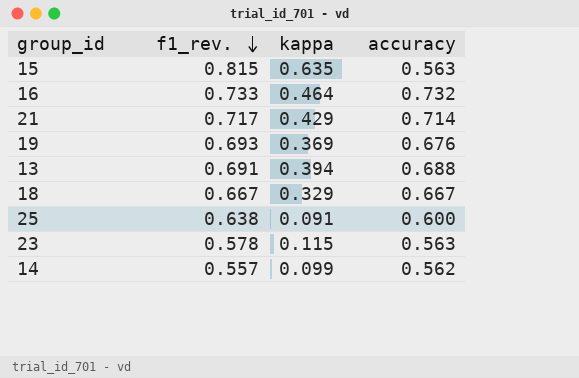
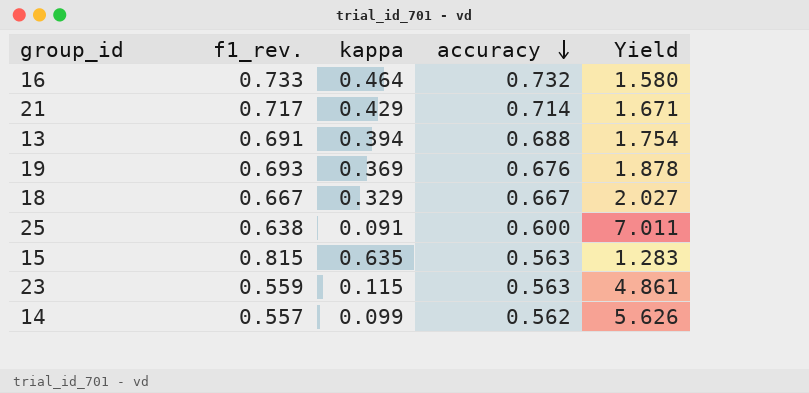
row order: f1_rev. descending -> accuracy descending
column Yield | formula: none -> [f1_rev.] / [kappa]
23 | f1_rev.: 0.578 -> 0.559

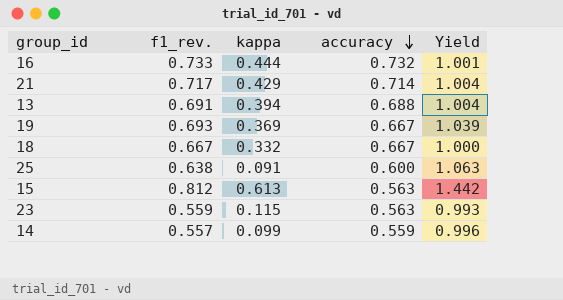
column Yield | formula: [f1_rev.] / [kappa] -> [f1_rev.] / [accuracy]
16 | kappa: 0.464 -> 0.444
19 | accuracy: 0.676 -> 0.667
18 | kappa: 0.329 -> 0.332
15 | f1_rev.: 0.815 -> 0.812
15 | kappa: 0.635 -> 0.613
14 | accuracy: 0.562 -> 0.559

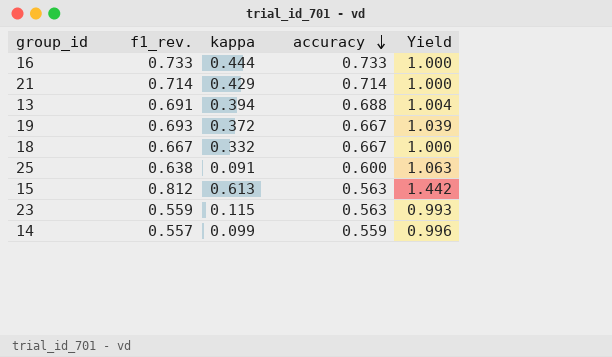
16 | accuracy: 0.732 -> 0.733
16 | Yield: 1.001 -> 1.000
21 | f1_rev.: 0.717 -> 0.714
21 | Yield: 1.004 -> 1.000
19 | kappa: 0.369 -> 0.372

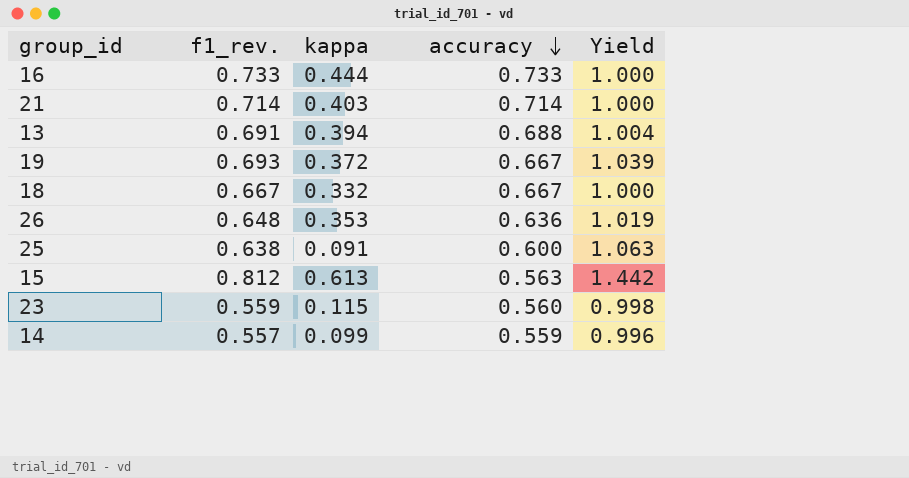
21 | kappa: 0.429 -> 0.403
row 26: none -> 0.648 | 0.353 | 0.636 | 1.019
23 | accuracy: 0.563 -> 0.560
23 | Yield: 0.993 -> 0.998

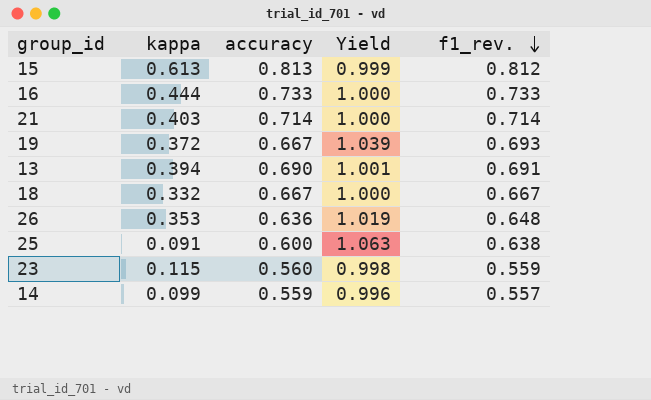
row order: accuracy descending -> f1_rev. descending
column f1_rev. | position: 2 -> 5
15 | accuracy: 0.563 -> 0.813
15 | Yield: 1.442 -> 0.999
13 | accuracy: 0.688 -> 0.690
13 | Yield: 1.004 -> 1.001

